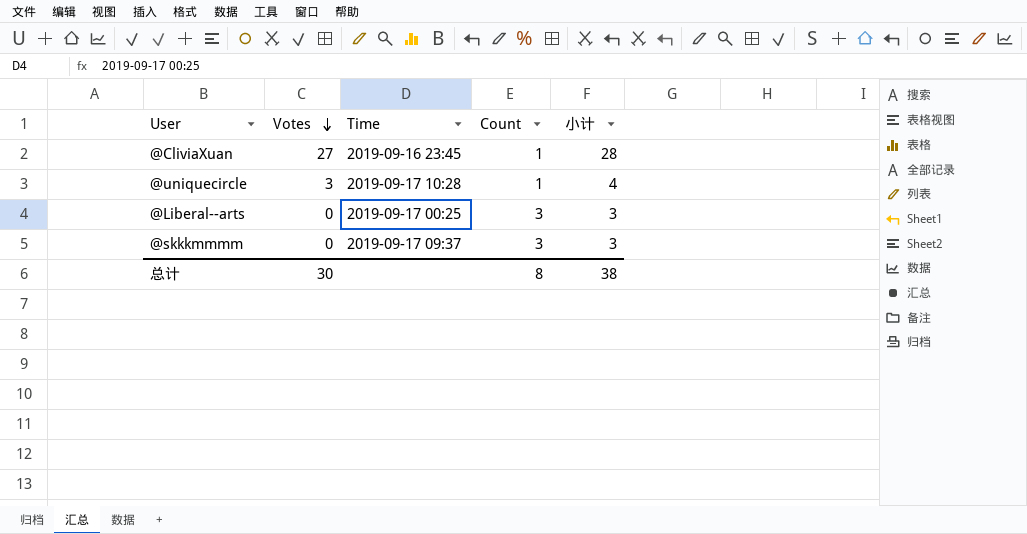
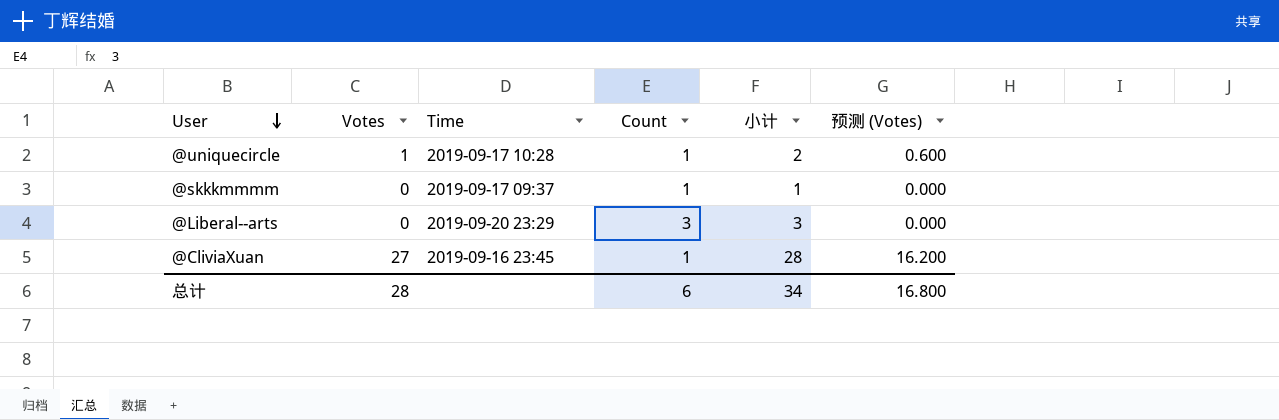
row order: Votes descending -> User descending
column 预测 (Votes) | formula: none -> [Votes] * 0.6
@uniquecircle | Votes: 3 -> 1
@uniquecircle | 小计: 4 -> 2
@skkkmmmm | Count: 3 -> 1
@skkkmmmm | 小计: 3 -> 1
@Liberal--arts | Time: 2019-09-17 00:25 -> 2019-09-20 23:29
总计 | Votes: 30 -> 28
总计 | Count: 8 -> 6
总计 | 小计: 38 -> 34

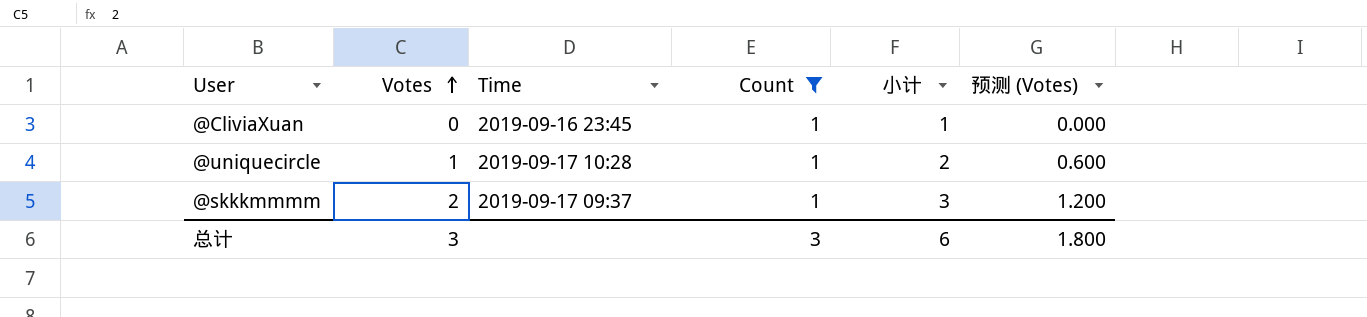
filter: none -> Count = 1
row order: User descending -> Votes ascending
@CliviaXuan | Votes: 27 -> 0
@CliviaXuan | 小计: 28 -> 1
@CliviaXuan | 预测 (Votes): 16.200 -> 0.000
@skkkmmmm | Votes: 0 -> 2
@skkkmmmm | 小计: 1 -> 3
@skkkmmmm | 预测 (Votes): 0.000 -> 1.200
总计 | Votes: 28 -> 3
总计 | Count: 6 -> 3
总计 | 小计: 34 -> 6
总计 | 预测 (Votes): 16.800 -> 1.800

